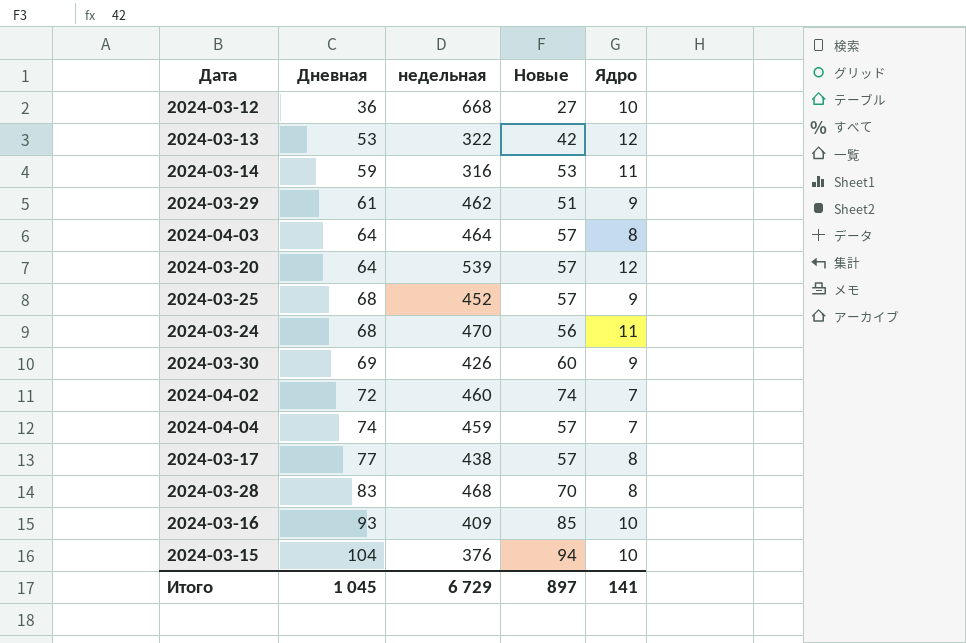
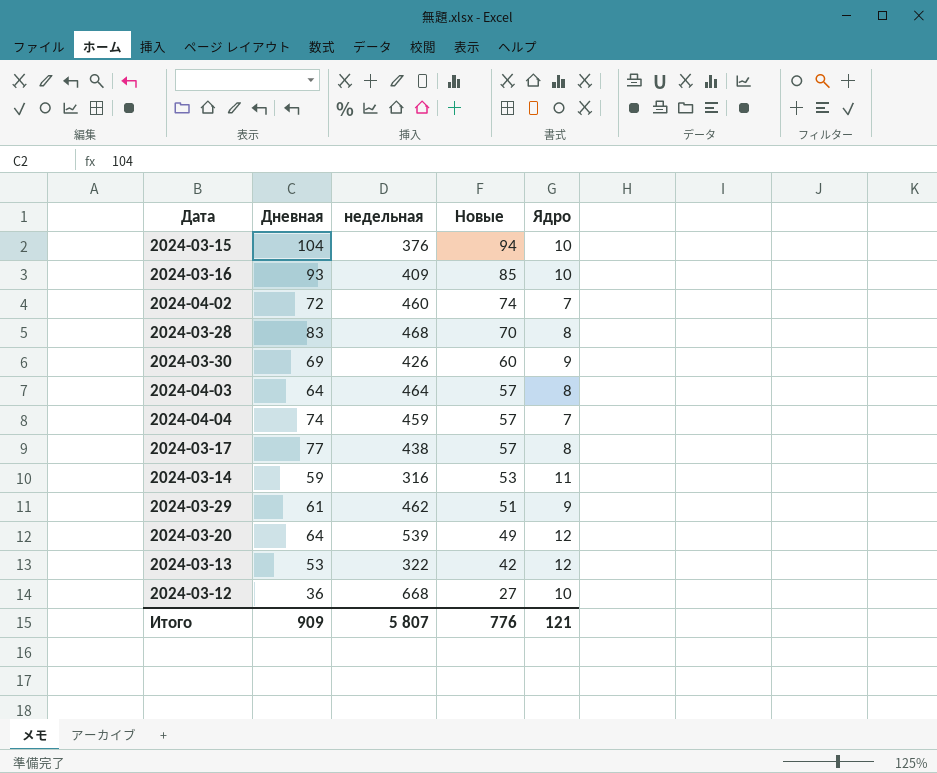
row order: Дневная ascending -> Новые descending
row 2024-03-25: 68 | 452 | 57 | 9 -> none
row 2024-03-24: 68 | 470 | 56 | 11 -> none
2024-03-20 | Новые: 57 -> 49
Итого | Дневная: 1 045 -> 909
Итого | недельная: 6 729 -> 5 807
Итого | Новые: 897 -> 776
Итого | Ядро: 141 -> 121

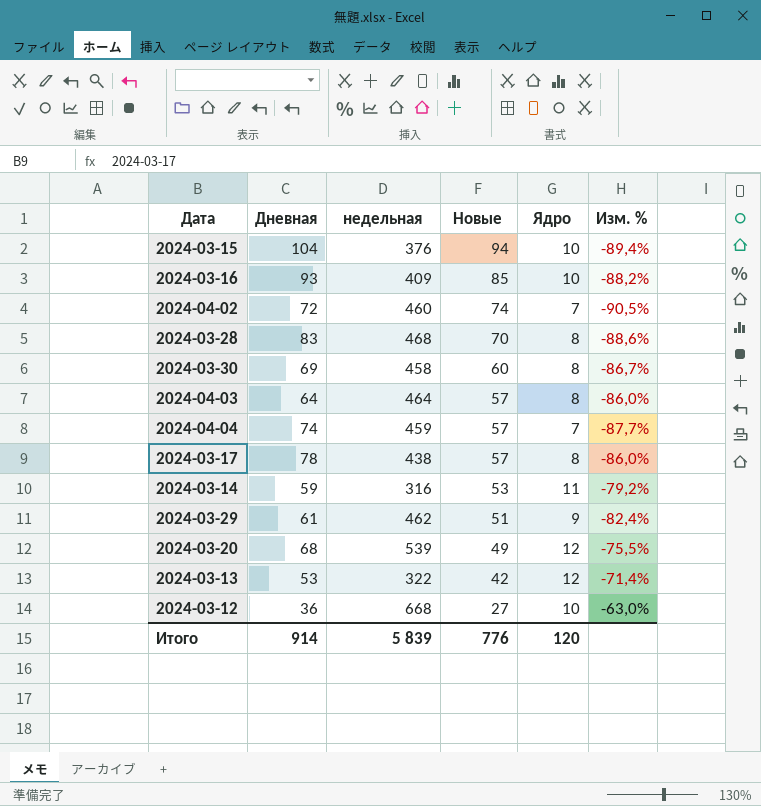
column Изм. % | formula: none -> ([Ядро] - [Новые]) / [Новые]
2024-03-30 | недельная: 426 -> 458
2024-03-30 | Ядро: 9 -> 8
2024-03-17 | Дневная: 77 -> 78
2024-03-20 | Дневная: 64 -> 68
Итого | Дневная: 909 -> 914
Итого | недельная: 5 807 -> 5 839
Итого | Ядро: 121 -> 120

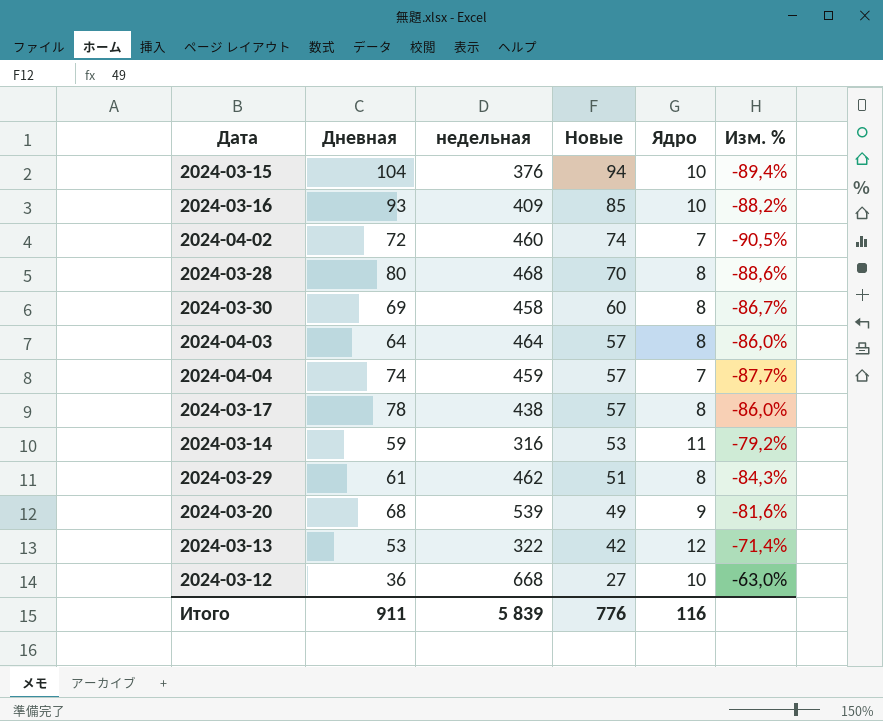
2024-03-28 | Дневная: 83 -> 80
2024-03-29 | Ядро: 9 -> 8
2024-03-29 | Изм. %: -82,4% -> -84,3%
2024-03-20 | Ядро: 12 -> 9
2024-03-20 | Изм. %: -75,5% -> -81,6%
Итого | Дневная: 914 -> 911
Итого | Ядро: 120 -> 116

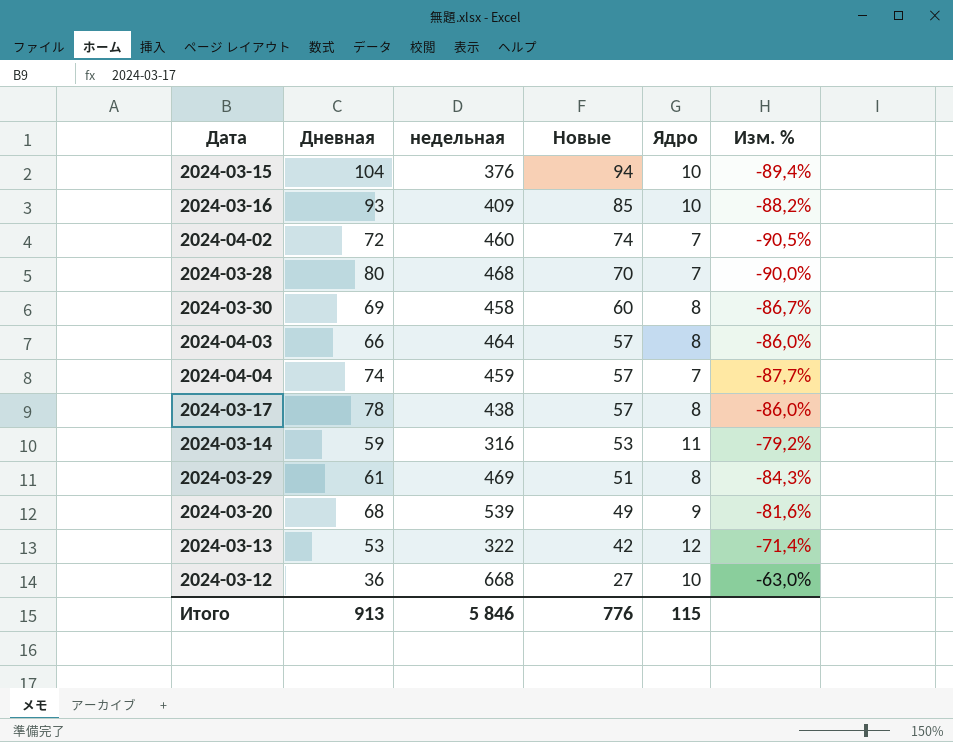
2024-03-28 | Ядро: 8 -> 7
2024-03-28 | Изм. %: -88,6% -> -90,0%
2024-04-03 | Дневная: 64 -> 66
2024-03-29 | недельная: 462 -> 469
Итого | Дневная: 911 -> 913
Итого | недельная: 5 839 -> 5 846
Итого | Ядро: 116 -> 115

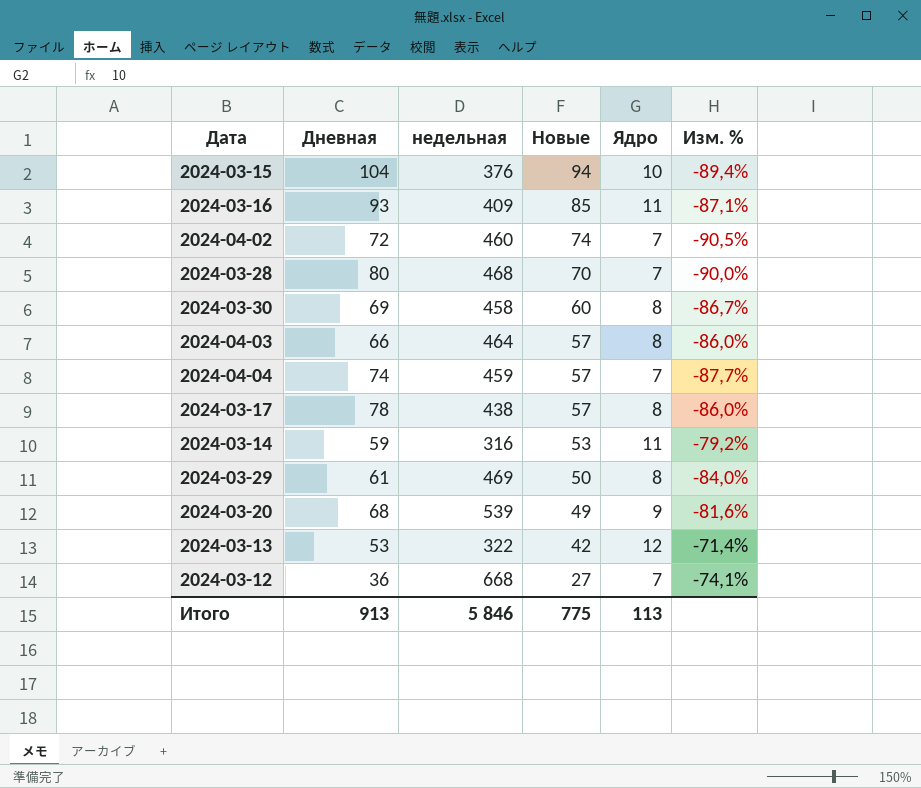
2024-03-16 | Ядро: 10 -> 11
2024-03-16 | Изм. %: -88,2% -> -87,1%
2024-03-29 | Новые: 51 -> 50
2024-03-29 | Изм. %: -84,3% -> -84,0%
2024-03-12 | Ядро: 10 -> 7
2024-03-12 | Изм. %: -63,0% -> -74,1%
Итого | Новые: 776 -> 775
Итого | Ядро: 115 -> 113

